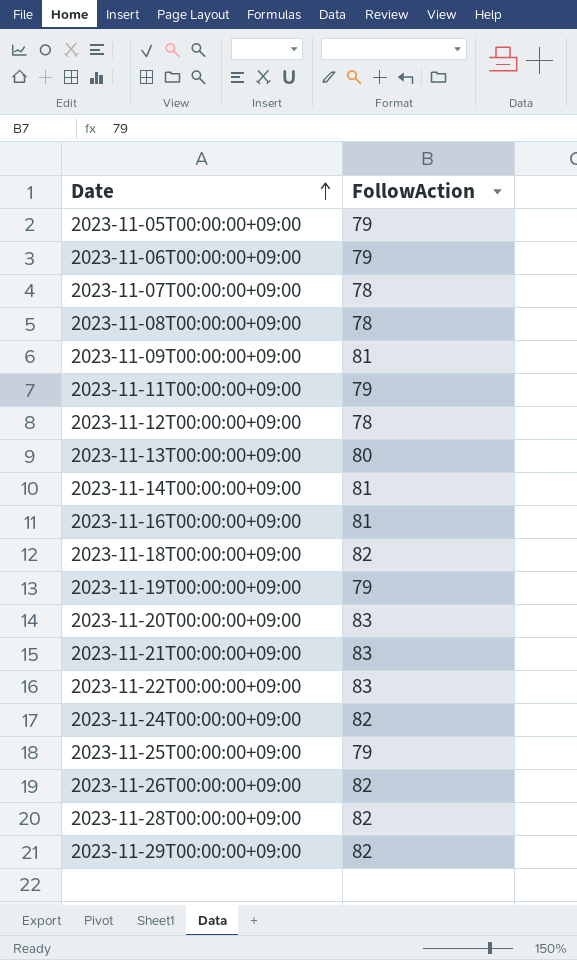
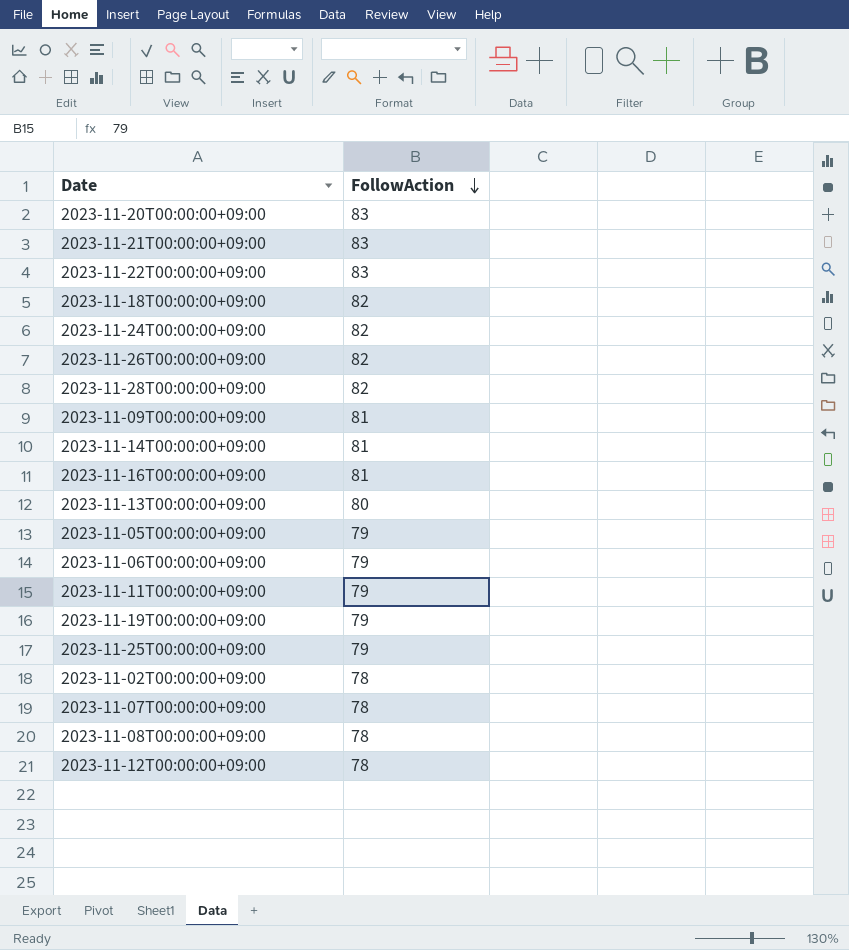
row order: Date ascending -> FollowAction descending
row 2023-11-29T00:00:00+09:00: 82 -> none
row 2023-11-02T00:00:00+09:00: none -> 78

